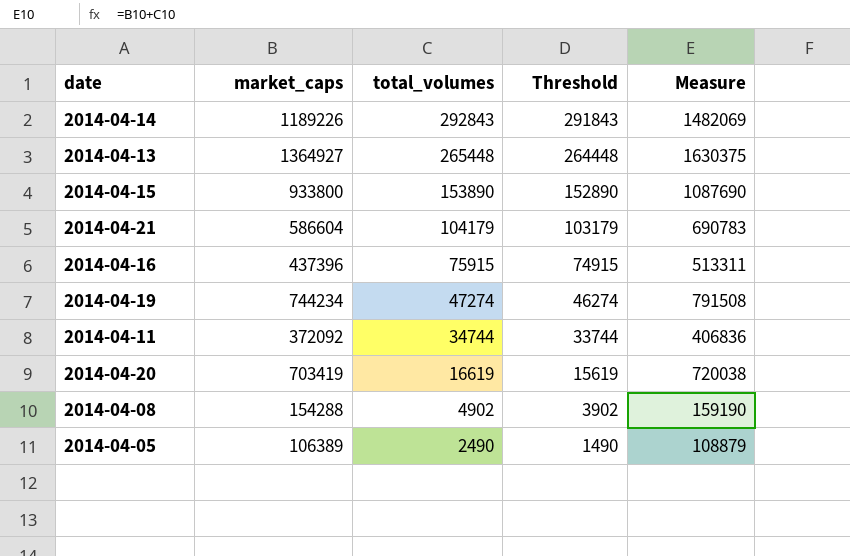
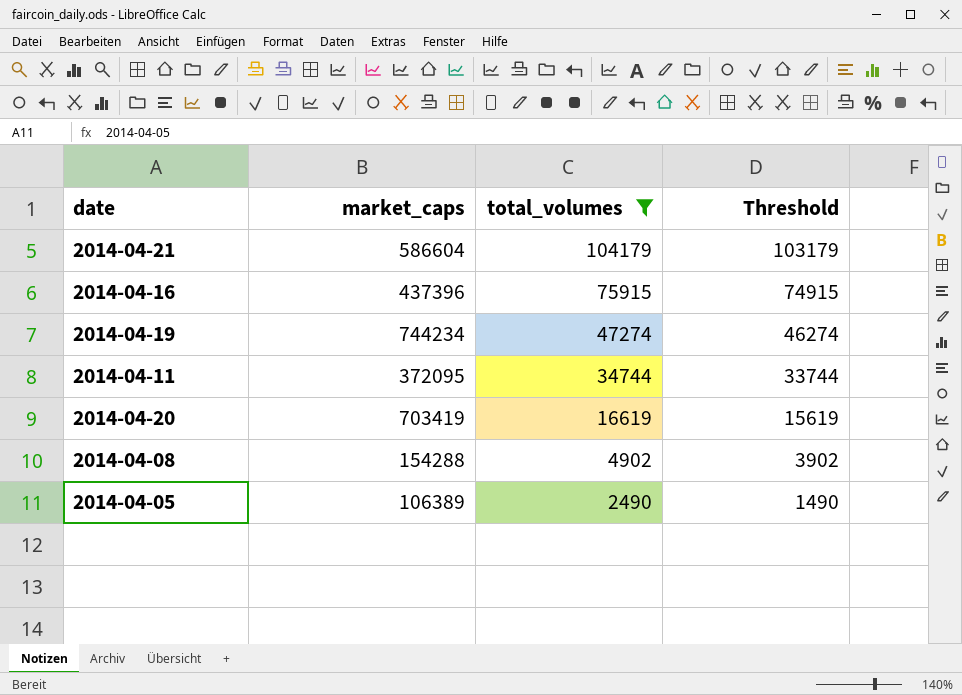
filter: none -> total_volumes <= 104179
column Measure | formula: [market_caps] + [total_volumes] -> none
2014-04-11 | market_caps: 372092 -> 372095

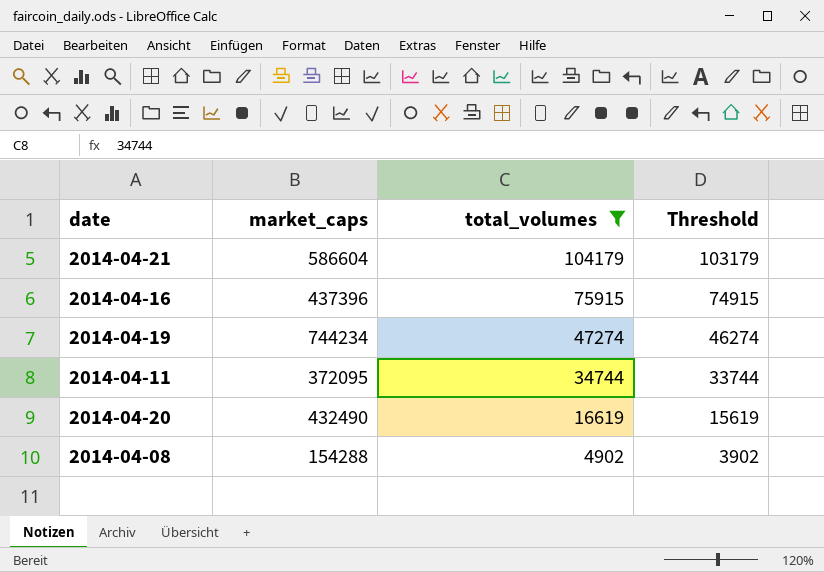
row 2014-04-05: 106389 | 2490 | 1490 -> none
2014-04-20 | market_caps: 703419 -> 432490

